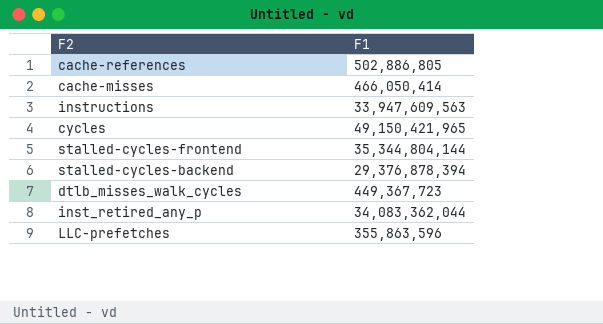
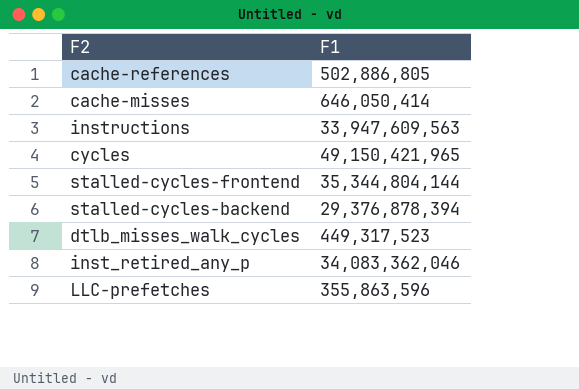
cache-misses | F1: 466,050,414 -> 646,050,414
dtlb_misses_walk_cycles | F1: 449,367,723 -> 449,317,523
inst_retired_any_p | F1: 34,083,362,044 -> 34,083,362,046

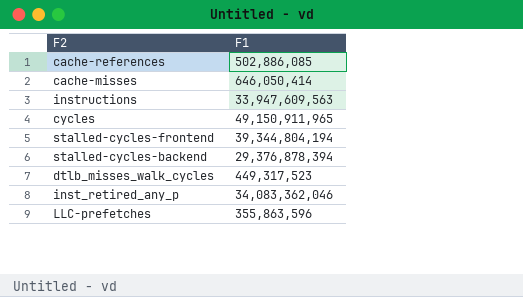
cache-references | F1: 502,886,805 -> 502,886,085
cycles | F1: 49,150,421,965 -> 49,150,911,965
stalled-cycles-frontend | F1: 35,344,804,144 -> 39,344,804,194

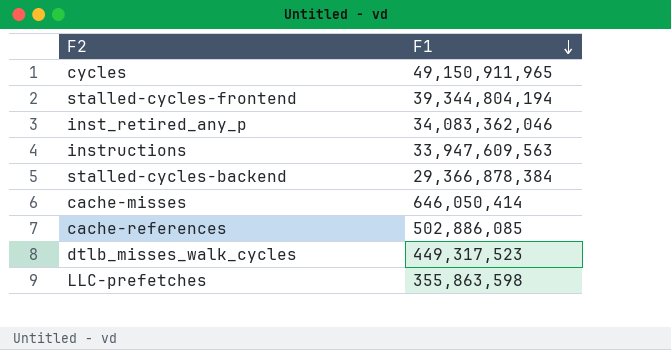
row order: none -> F1 descending
stalled-cycles-backend | F1: 29,376,878,394 -> 29,366,878,384
LLC-prefetches | F1: 355,863,596 -> 355,863,598

